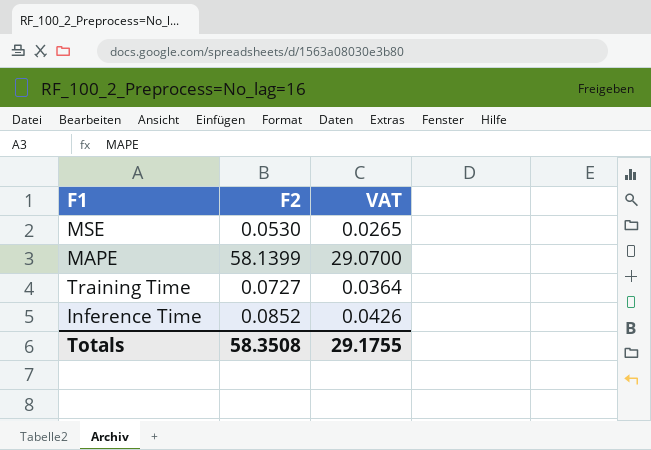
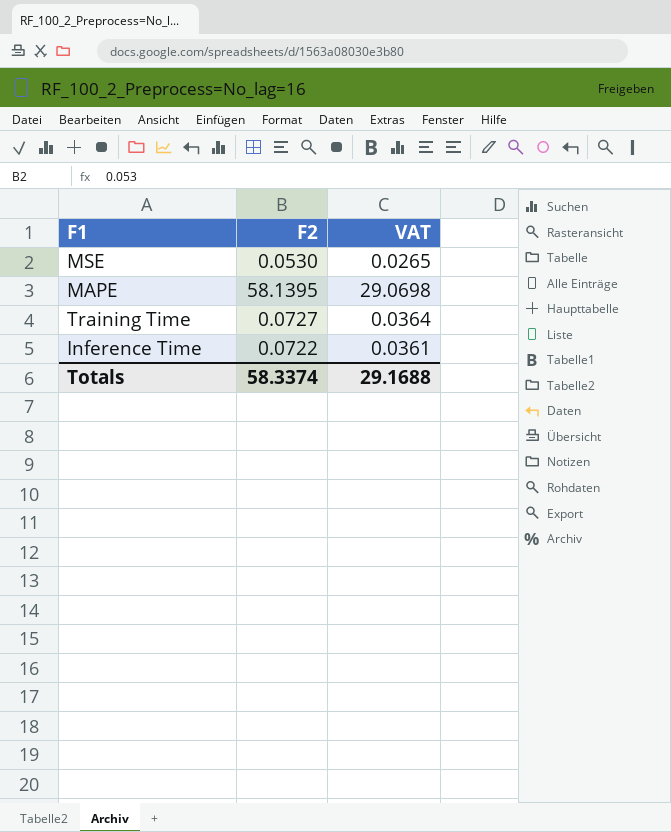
MAPE | F2: 58.1399 -> 58.1395
MAPE | VAT: 29.0700 -> 29.0698
Inference Time | F2: 0.0852 -> 0.0722
Inference Time | VAT: 0.0426 -> 0.0361
Totals | F2: 58.3508 -> 58.3374
Totals | VAT: 29.1755 -> 29.1688

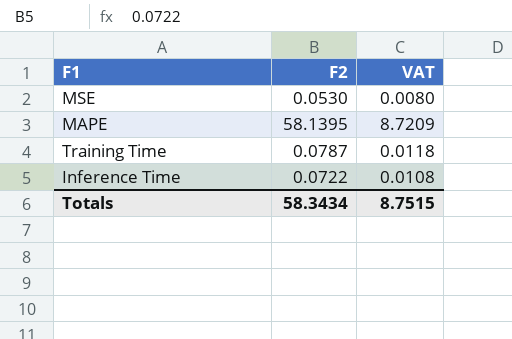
column VAT | formula: [F2] * 0.5 -> [F2] * 0.15
Training Time | F2: 0.0727 -> 0.0787
Totals | F2: 58.3374 -> 58.3434
Totals | VAT: 29.1688 -> 8.7515

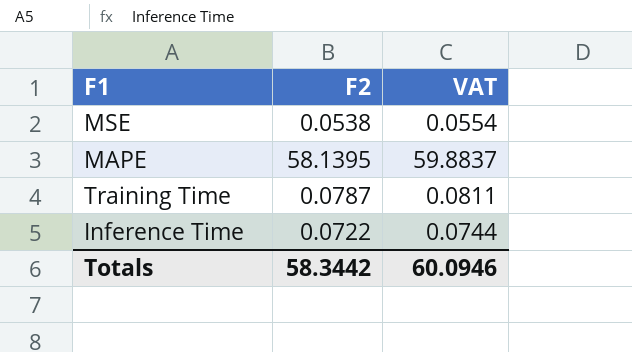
column VAT | formula: [F2] * 0.15 -> [F2] * 1.03
MSE | F2: 0.0530 -> 0.0538
Totals | F2: 58.3434 -> 58.3442
Totals | VAT: 8.7515 -> 60.0946

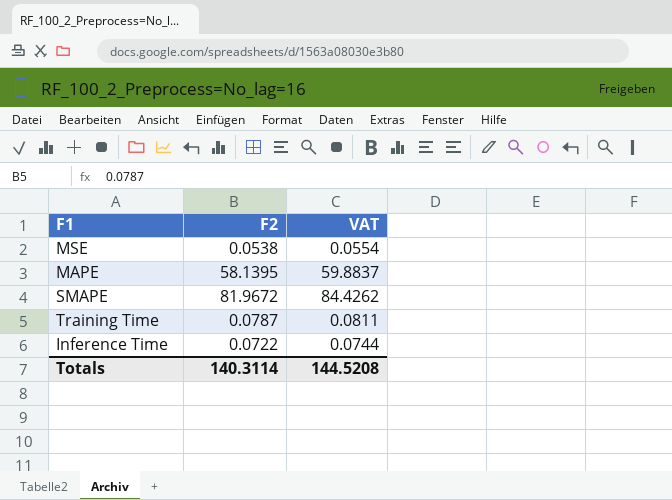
row SMAPE: none -> 81.9672 | 84.4262
Totals | F2: 58.3442 -> 140.3114
Totals | VAT: 60.0946 -> 144.5208

